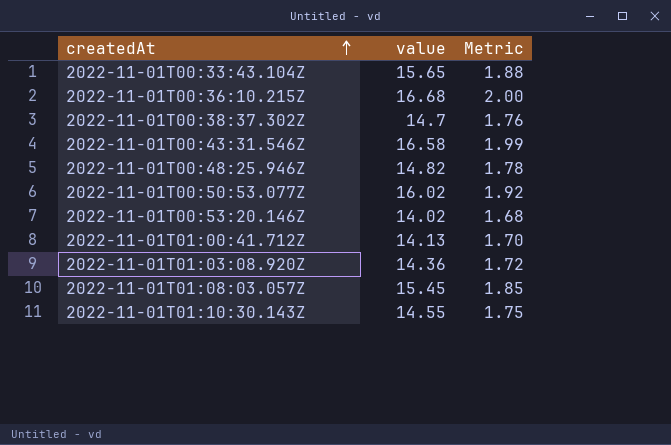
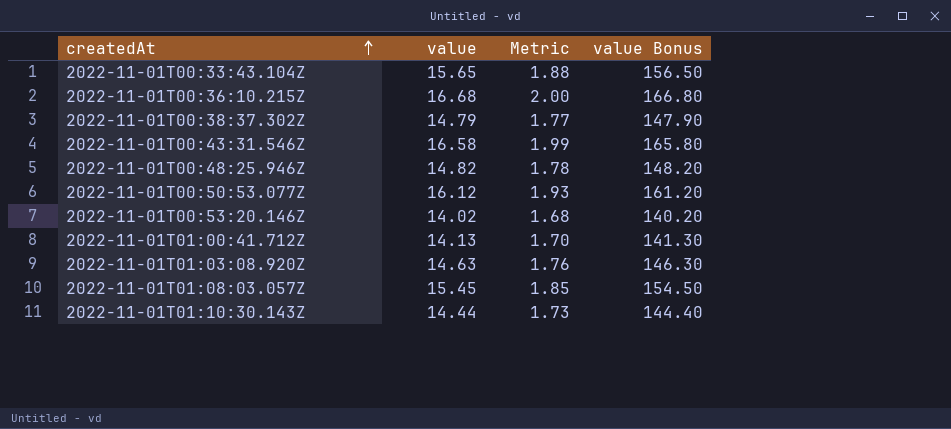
column value Bonus | formula: none -> [value] * 10
2022-11-01T00:38:37.302Z | value: 14.7 -> 14.79
2022-11-01T00:38:37.302Z | Metric: 1.76 -> 1.77
2022-11-01T00:50:53.077Z | value: 16.02 -> 16.12
2022-11-01T00:50:53.077Z | Metric: 1.92 -> 1.93
2022-11-01T01:03:08.920Z | value: 14.36 -> 14.63
2022-11-01T01:03:08.920Z | Metric: 1.72 -> 1.76
2022-11-01T01:10:30.143Z | value: 14.55 -> 14.44
2022-11-01T01:10:30.143Z | Metric: 1.75 -> 1.73

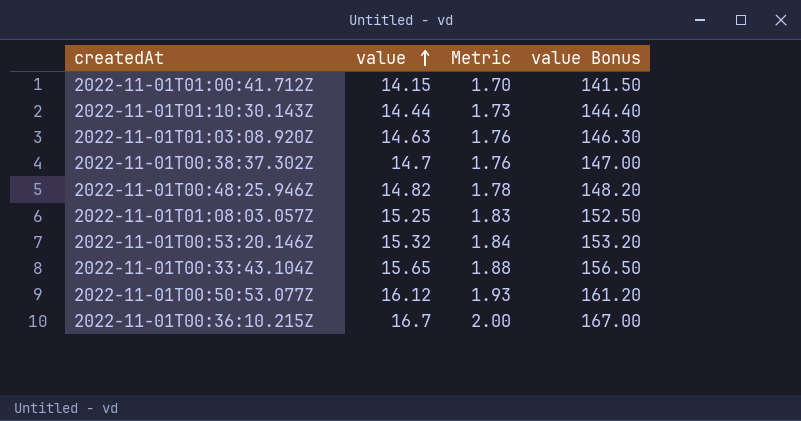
row order: createdAt ascending -> value ascending
row 2022-11-01T00:43:31.546Z: 16.58 | 1.99 | 165.80 -> none
2022-11-01T01:00:41.712Z | value: 14.13 -> 14.15
2022-11-01T01:00:41.712Z | value Bonus: 141.30 -> 141.50
2022-11-01T00:38:37.302Z | value: 14.79 -> 14.7
2022-11-01T00:38:37.302Z | Metric: 1.77 -> 1.76
2022-11-01T00:38:37.302Z | value Bonus: 147.90 -> 147.00
2022-11-01T01:08:03.057Z | value: 15.45 -> 15.25
2022-11-01T01:08:03.057Z | Metric: 1.85 -> 1.83
2022-11-01T01:08:03.057Z | value Bonus: 154.50 -> 152.50
2022-11-01T00:53:20.146Z | value: 14.02 -> 15.32
2022-11-01T00:53:20.146Z | Metric: 1.68 -> 1.84
2022-11-01T00:53:20.146Z | value Bonus: 140.20 -> 153.20
2022-11-01T00:36:10.215Z | value: 16.68 -> 16.7
2022-11-01T00:36:10.215Z | value Bonus: 166.80 -> 167.00

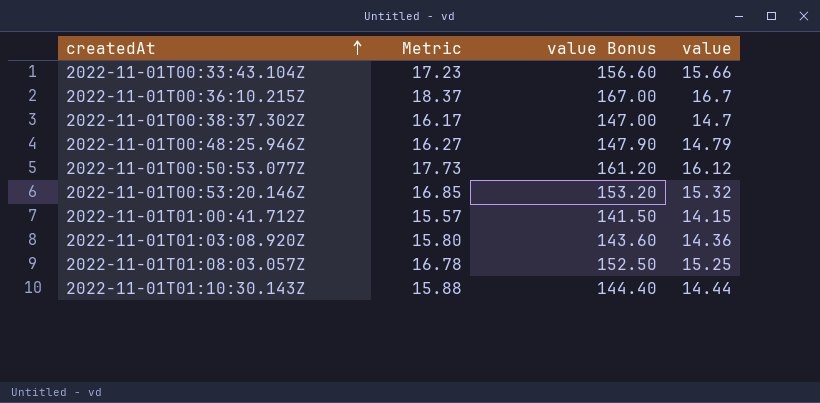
row order: value ascending -> createdAt ascending
column Metric | formula: [value] * 0.12 -> [value] * 1.1
column value | position: 2 -> 4
2022-11-01T00:33:43.104Z | value Bonus: 156.50 -> 156.60
2022-11-01T00:33:43.104Z | value: 15.65 -> 15.66
2022-11-01T00:48:25.946Z | value Bonus: 148.20 -> 147.90
2022-11-01T00:48:25.946Z | value: 14.82 -> 14.79
2022-11-01T01:03:08.920Z | value Bonus: 146.30 -> 143.60
2022-11-01T01:03:08.920Z | value: 14.63 -> 14.36

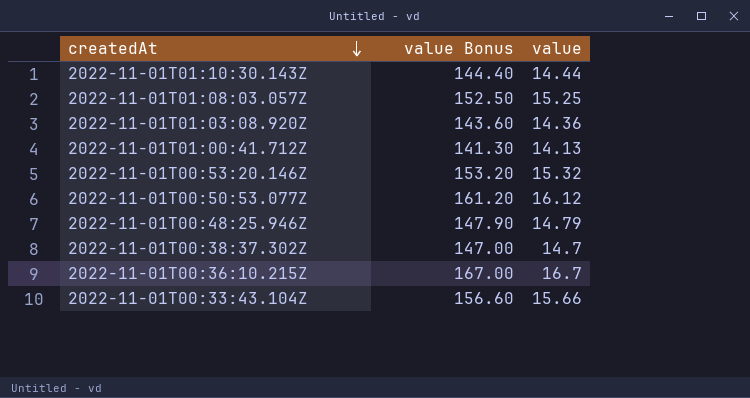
row order: createdAt ascending -> createdAt descending
column Metric | formula: [value] * 1.1 -> none
2022-11-01T01:00:41.712Z | value Bonus: 141.50 -> 141.30
2022-11-01T01:00:41.712Z | value: 14.15 -> 14.13

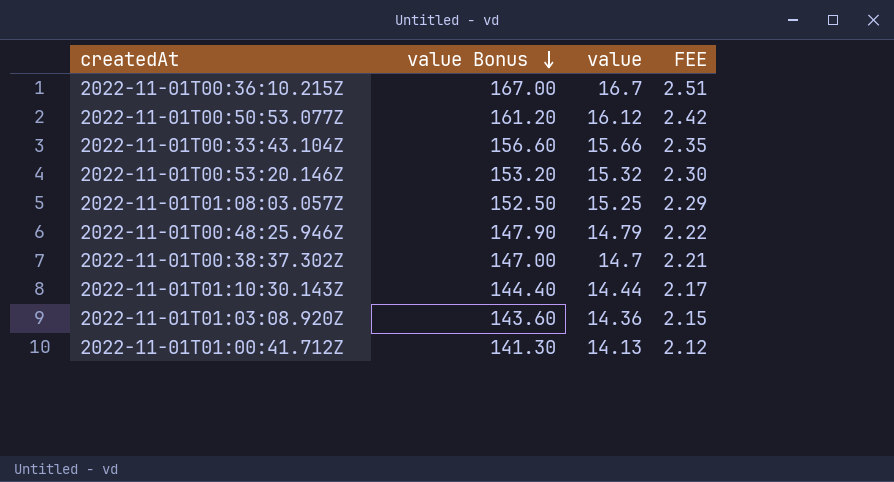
row order: createdAt descending -> value Bonus descending
column FEE | formula: none -> [value] * 0.15

